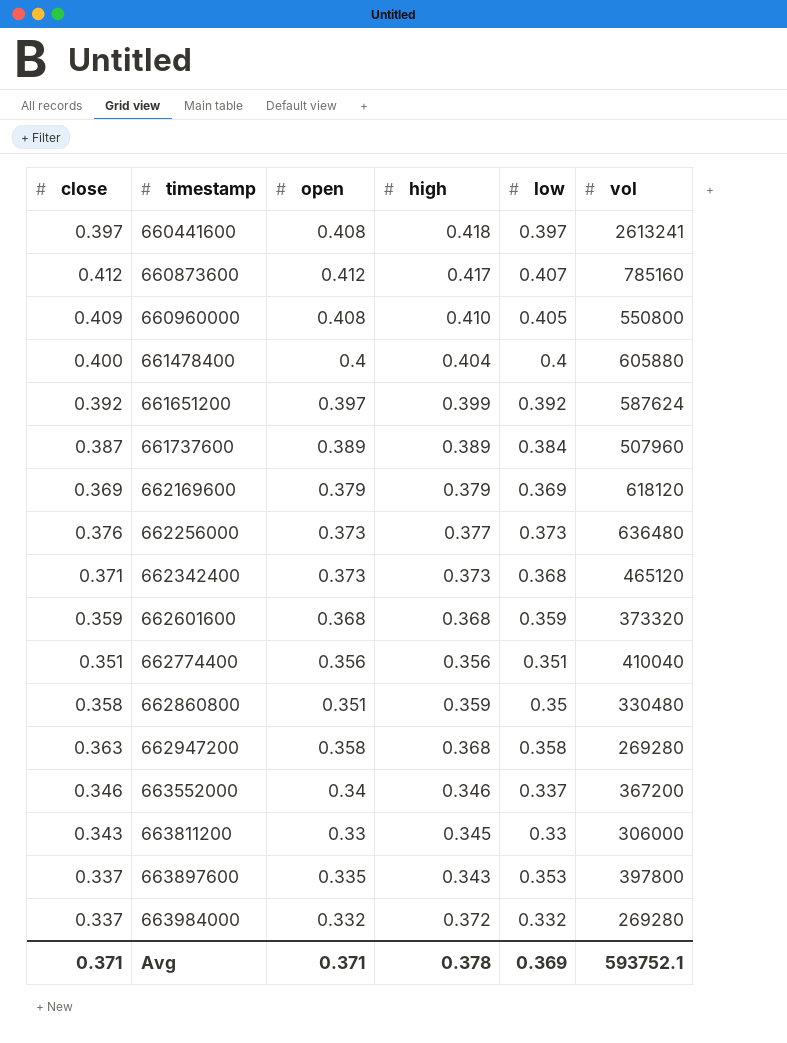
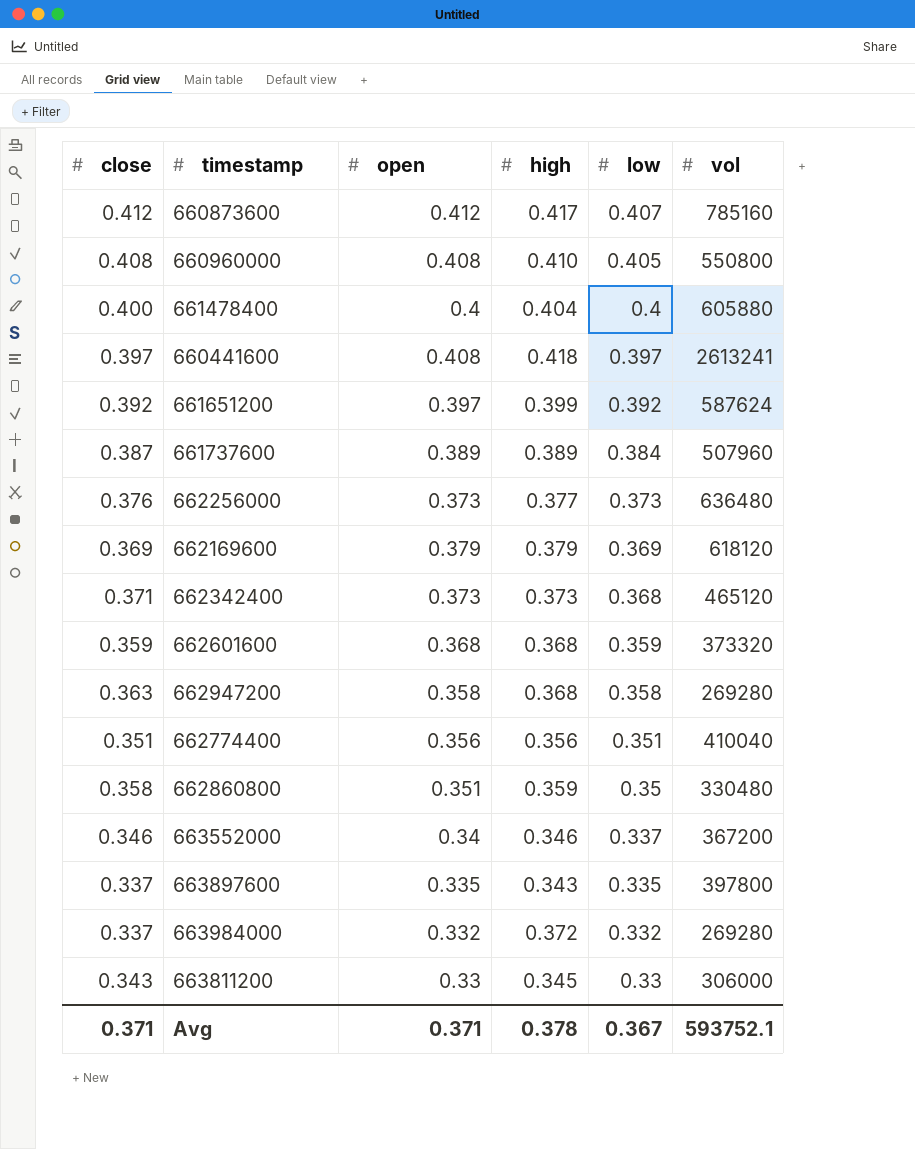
row order: timestamp ascending -> low descending
660960000 | close: 0.409 -> 0.408
663897600 | low: 0.353 -> 0.335
Avg | low: 0.369 -> 0.367

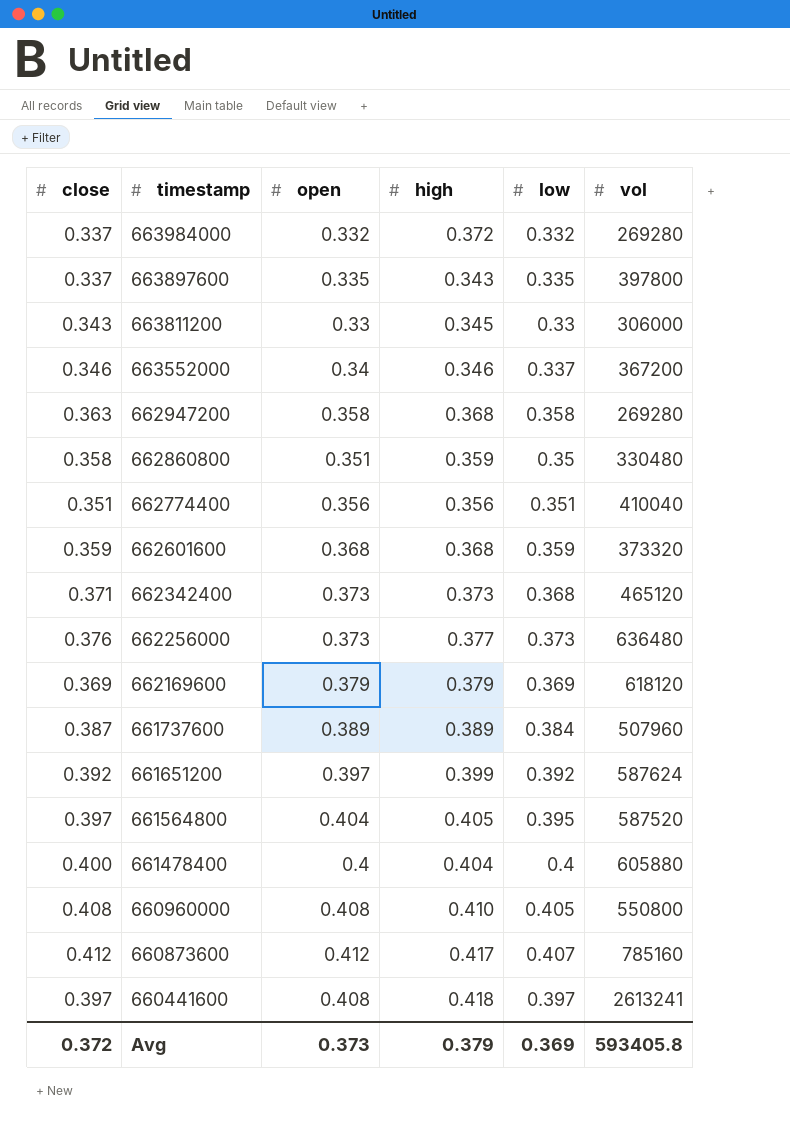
row order: low descending -> timestamp descending
row 661564800: none -> 0.397 | 0.404 | 0.405 | 0.395 | 587520
Avg | close: 0.371 -> 0.372
Avg | open: 0.371 -> 0.373
Avg | high: 0.378 -> 0.379
Avg | low: 0.367 -> 0.369
Avg | vol: 593752.1 -> 593405.8

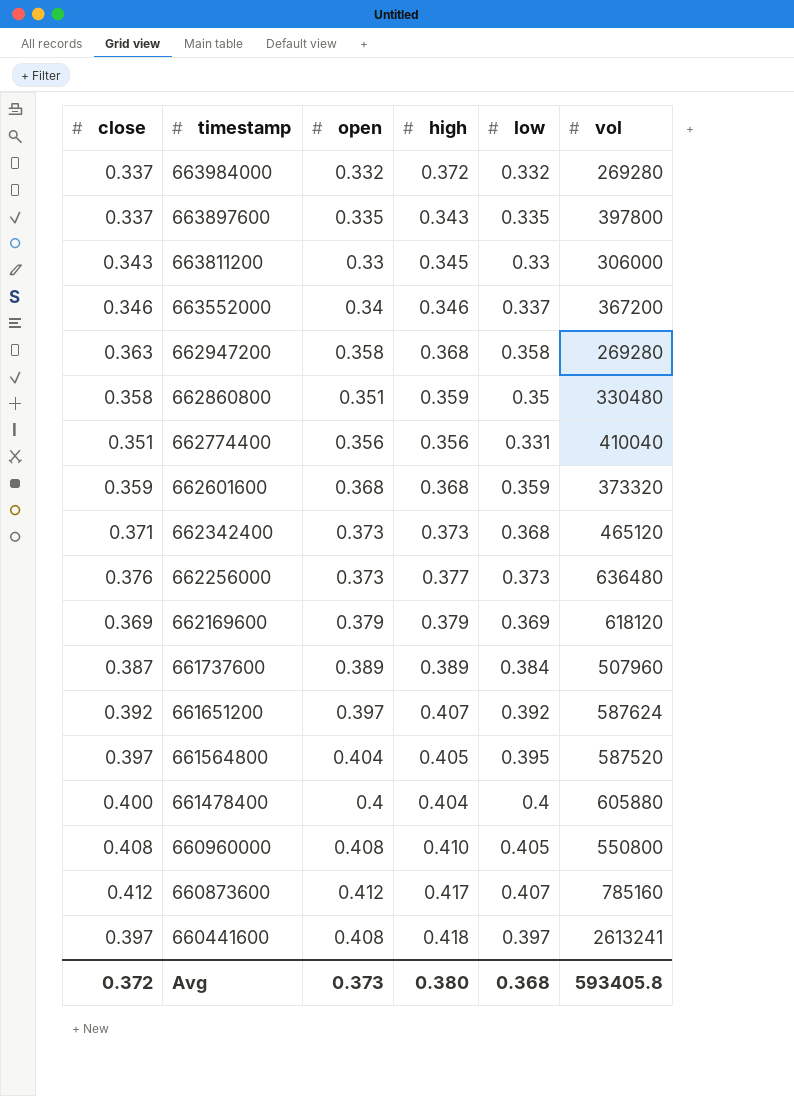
662774400 | low: 0.351 -> 0.331
661651200 | high: 0.399 -> 0.407
Avg | high: 0.379 -> 0.380
Avg | low: 0.369 -> 0.368

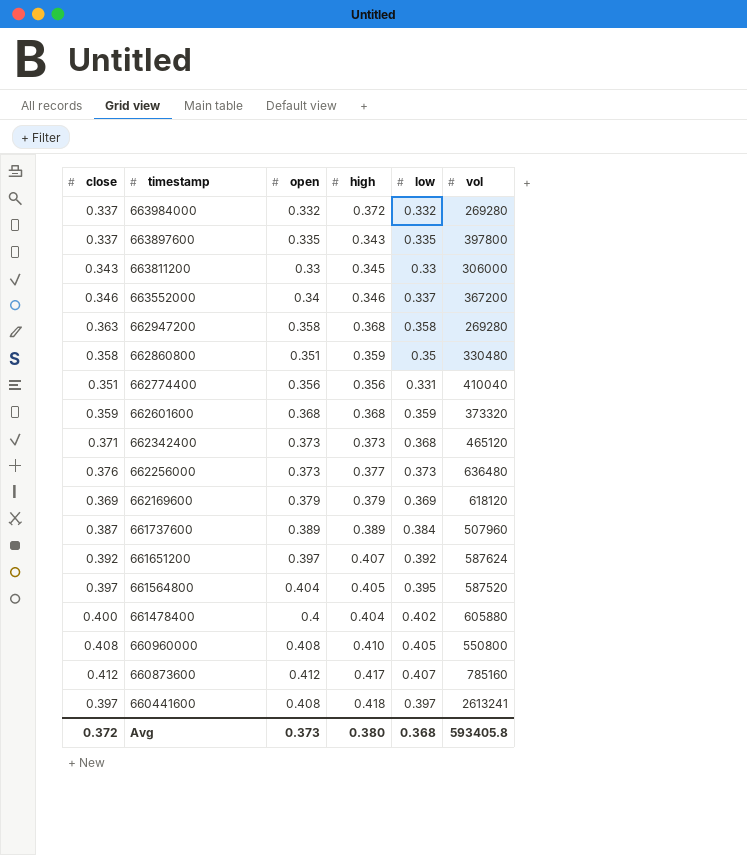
661478400 | low: 0.4 -> 0.402

